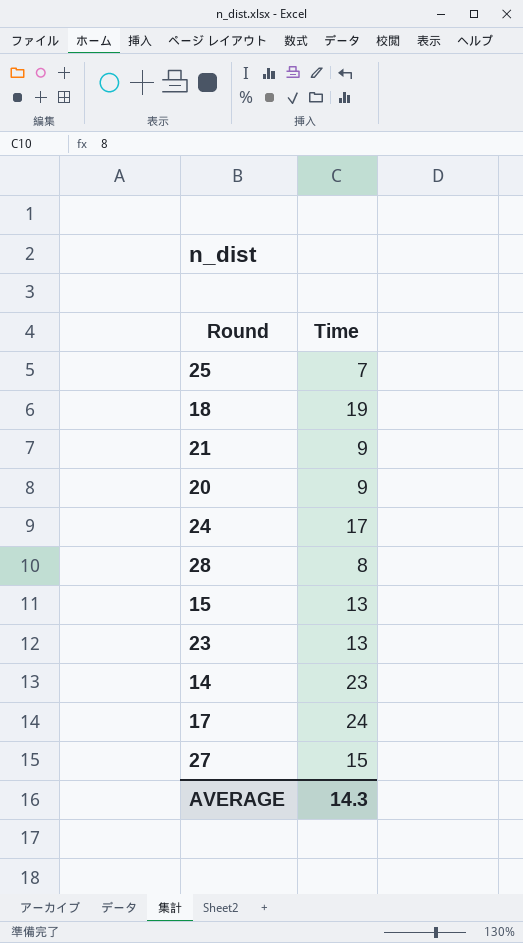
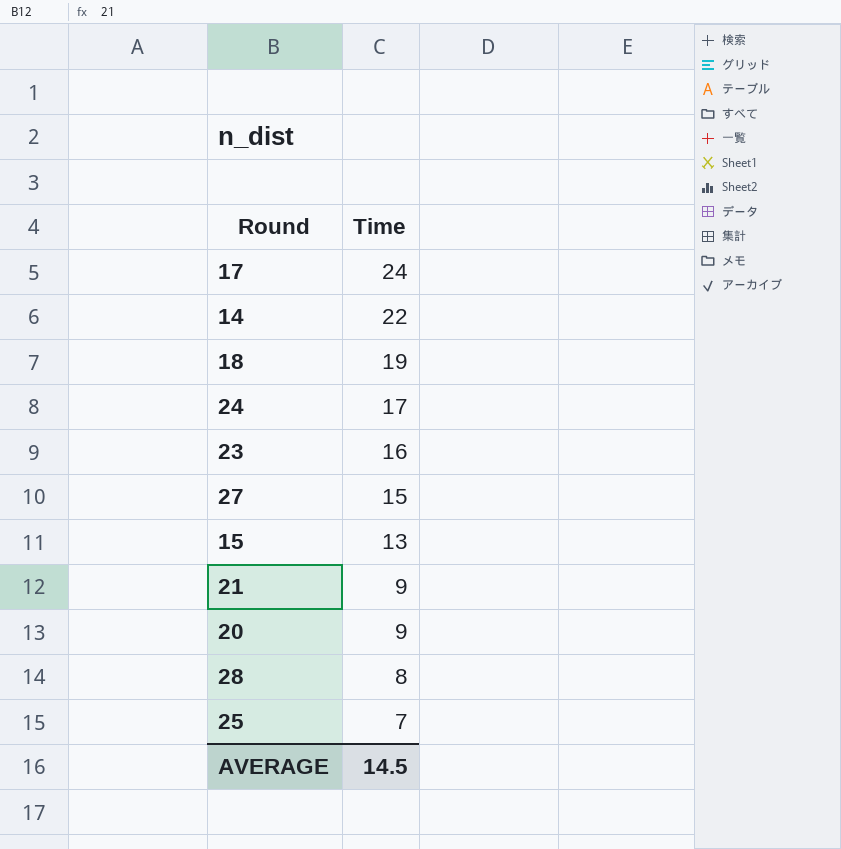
row order: none -> Time descending
14 | Time: 23 -> 22
23 | Time: 13 -> 16
AVERAGE | Time: 14.3 -> 14.5

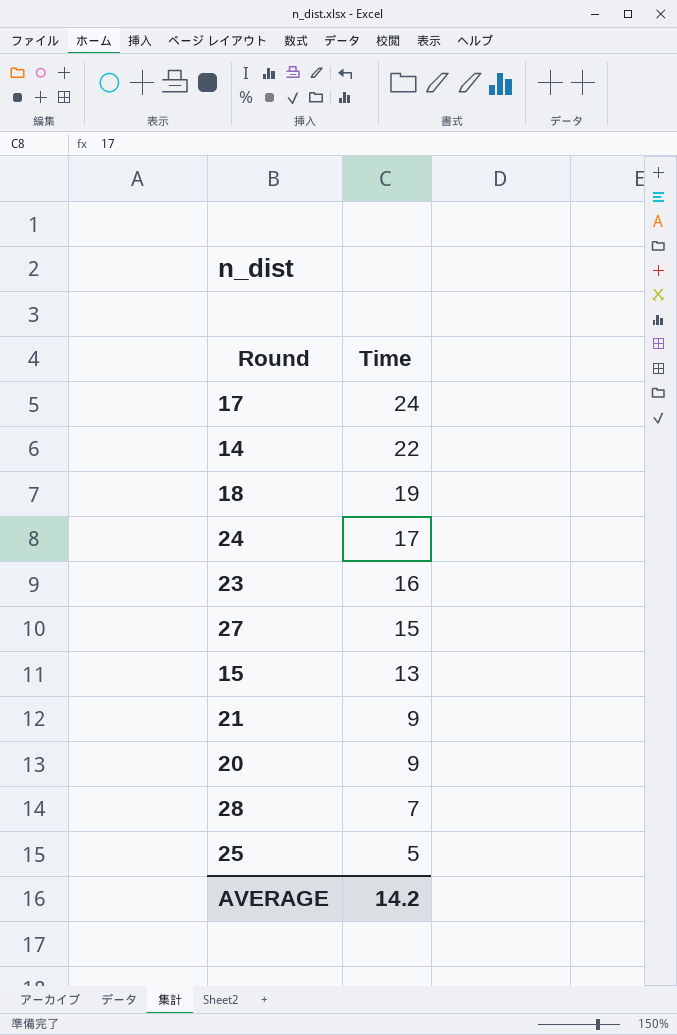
28 | Time: 8 -> 7
25 | Time: 7 -> 5
AVERAGE | Time: 14.5 -> 14.2

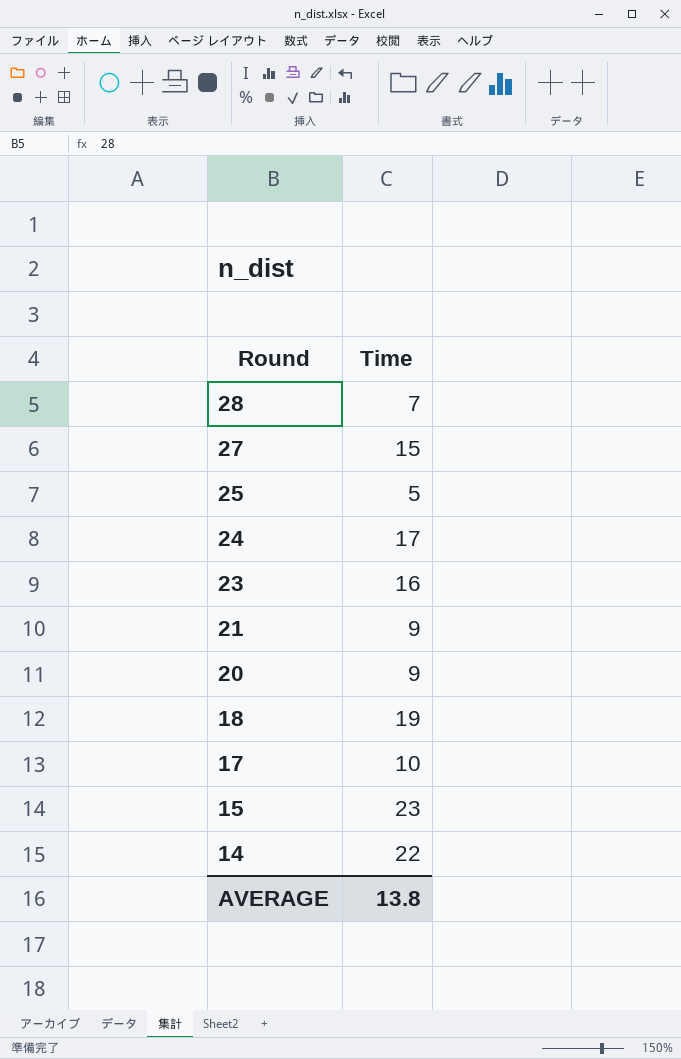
row order: Time descending -> Round descending
17 | Time: 24 -> 10
15 | Time: 13 -> 23
AVERAGE | Time: 14.2 -> 13.8

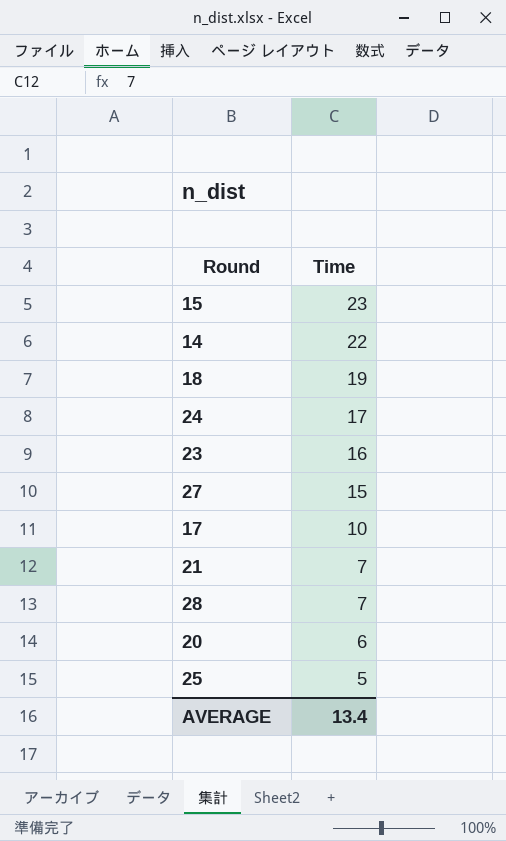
row order: Round descending -> Time descending
21 | Time: 9 -> 7
20 | Time: 9 -> 6
AVERAGE | Time: 13.8 -> 13.4

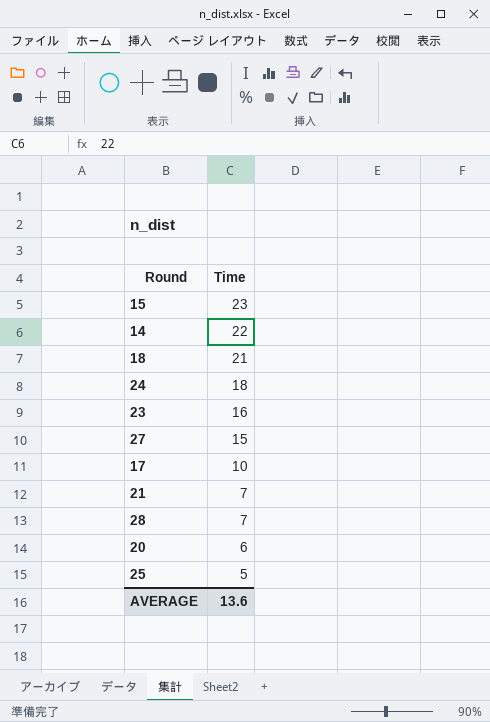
18 | Time: 19 -> 21
24 | Time: 17 -> 18
AVERAGE | Time: 13.4 -> 13.6

